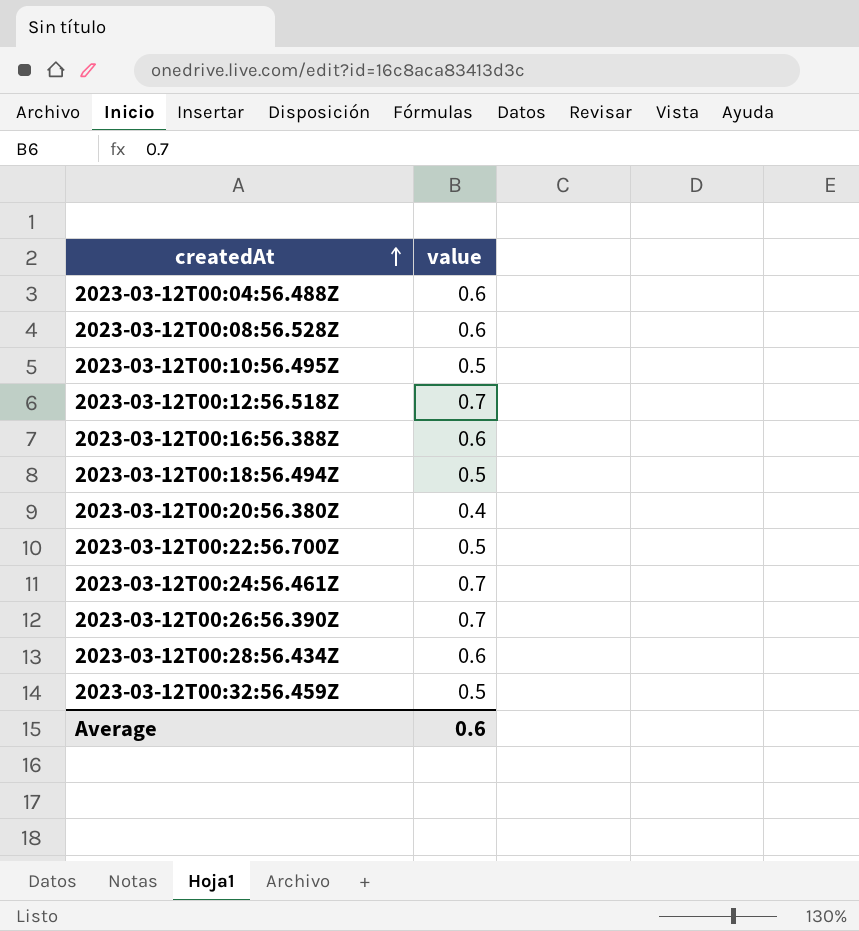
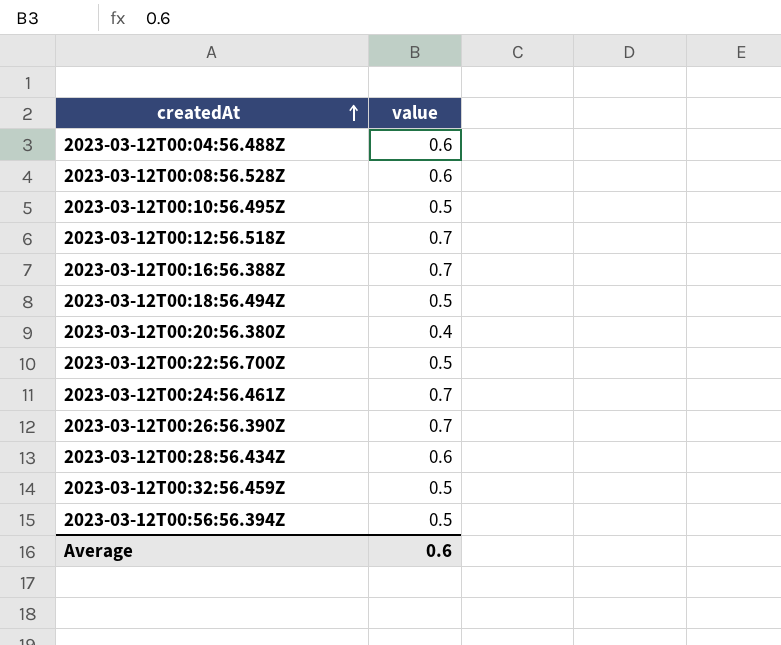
2023-03-12T00:16:56.388Z | value: 0.6 -> 0.7
row 2023-03-12T00:56:56.394Z: none -> 0.5

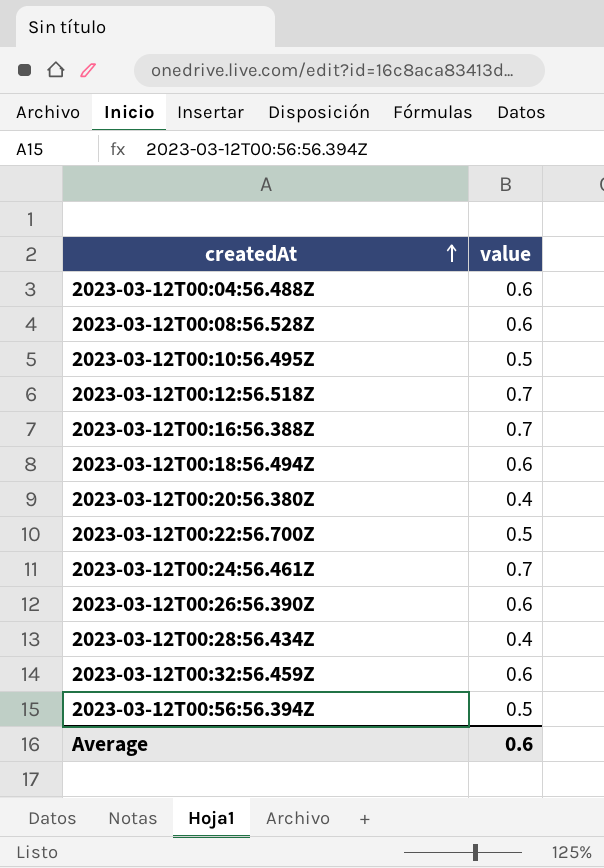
2023-03-12T00:18:56.494Z | value: 0.5 -> 0.6
2023-03-12T00:26:56.390Z | value: 0.7 -> 0.6
2023-03-12T00:28:56.434Z | value: 0.6 -> 0.4
2023-03-12T00:32:56.459Z | value: 0.5 -> 0.6

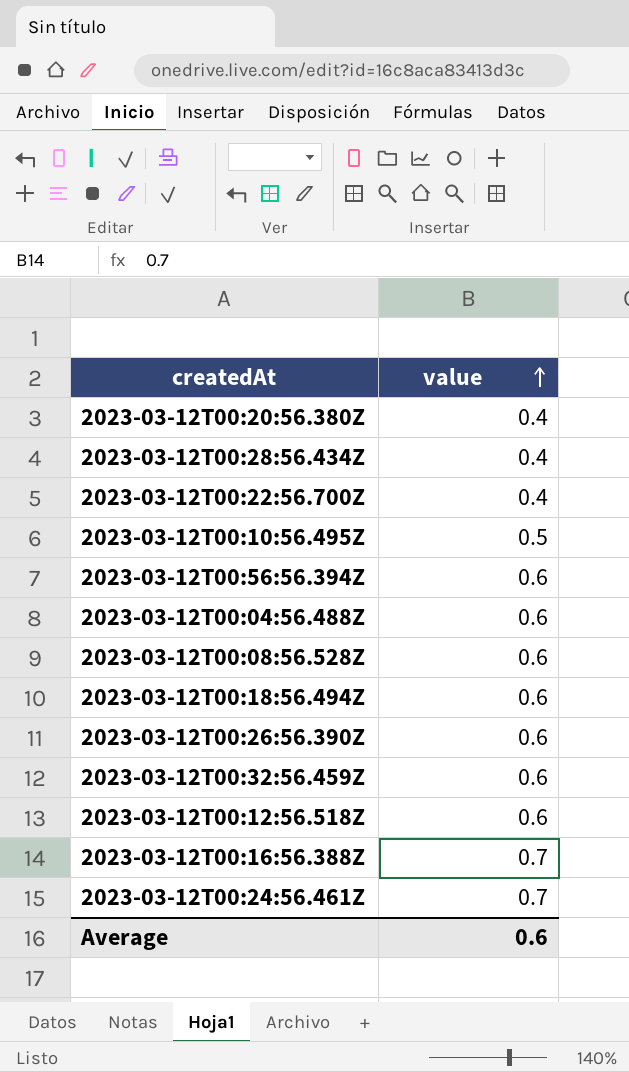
row order: createdAt ascending -> value ascending
2023-03-12T00:22:56.700Z | value: 0.5 -> 0.4
2023-03-12T00:56:56.394Z | value: 0.5 -> 0.6
2023-03-12T00:12:56.518Z | value: 0.7 -> 0.6

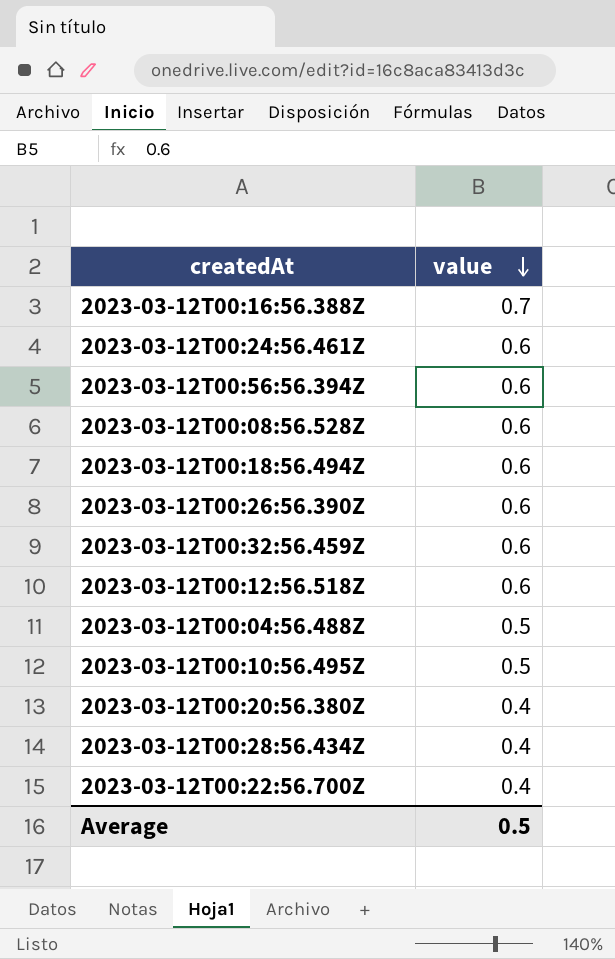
row order: value ascending -> value descending
2023-03-12T00:24:56.461Z | value: 0.7 -> 0.6
2023-03-12T00:04:56.488Z | value: 0.6 -> 0.5
Average | value: 0.6 -> 0.5

